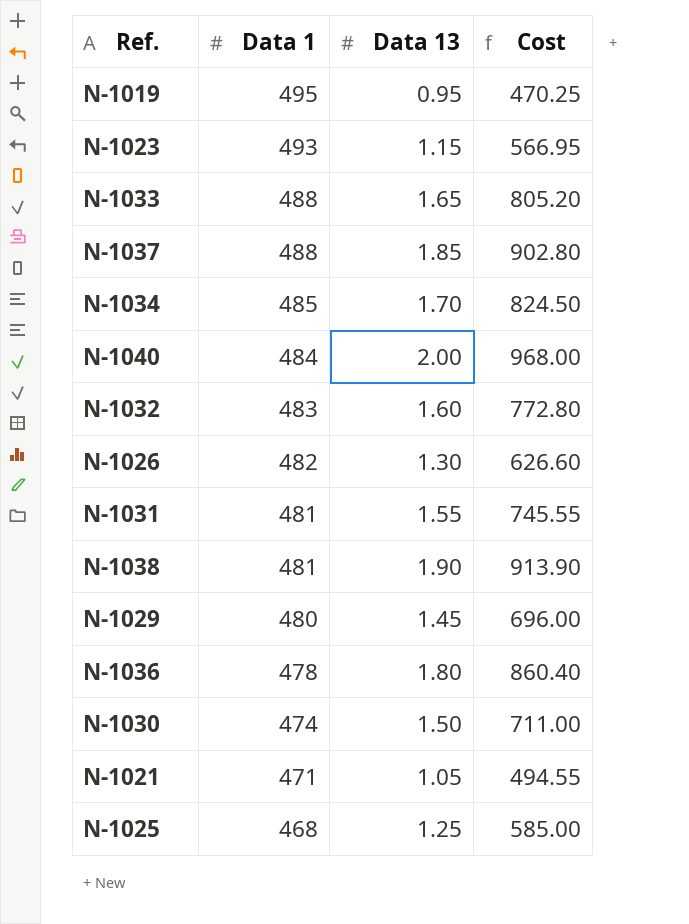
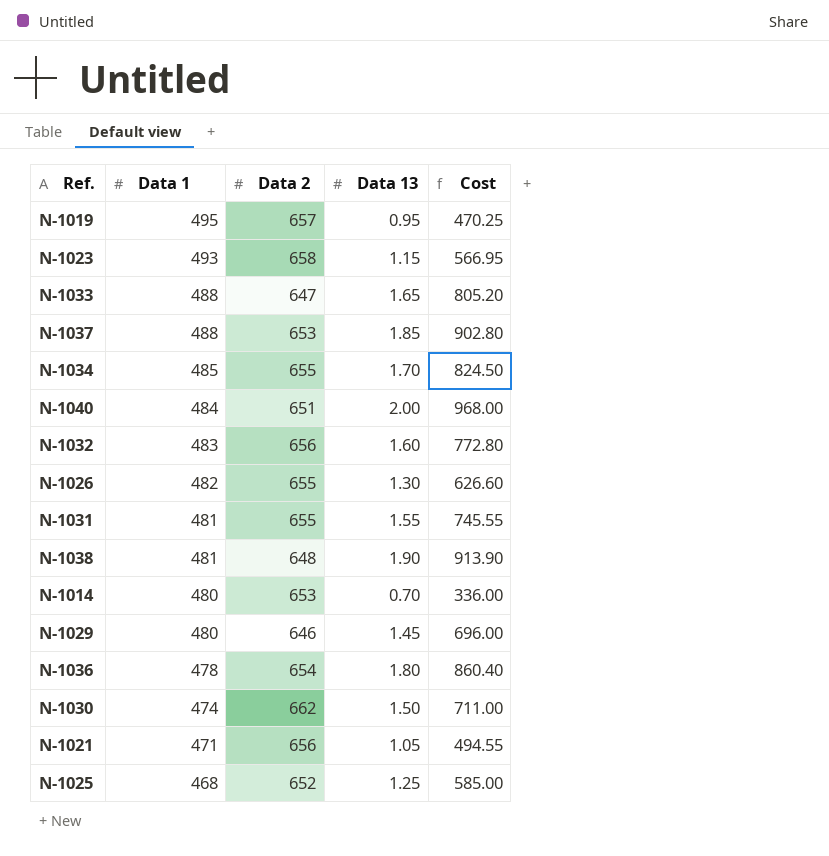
column Data 2 | position: none -> 3
row N-1014: none -> 480 | 653 | 0.70 | 336.00

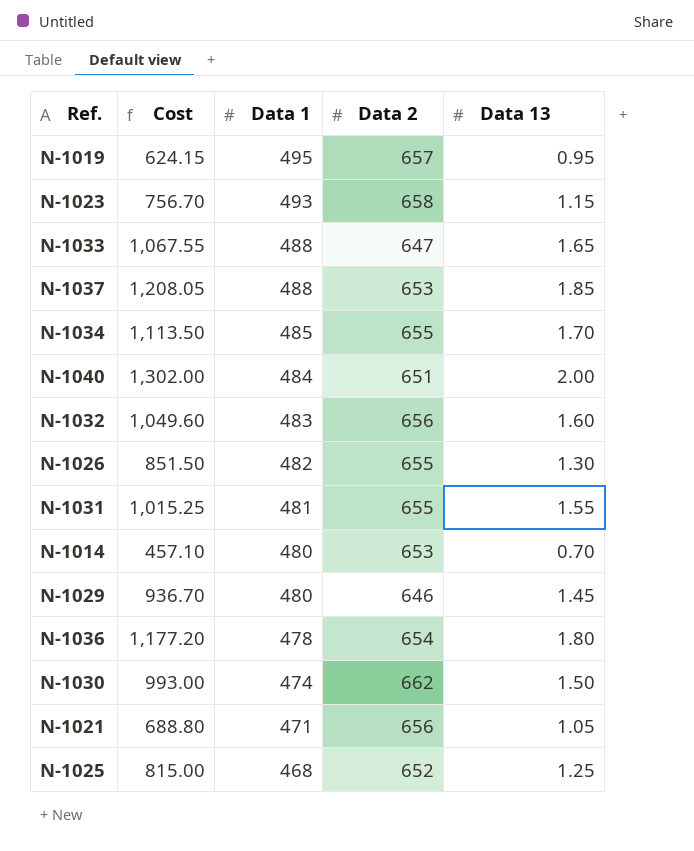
column Cost | formula: [Data 1] * [Data 13] -> [Data 2] * [Data 13]
column Cost | position: 5 -> 2
row N-1038: 481 | 648 | 1.90 | 913.90 -> none

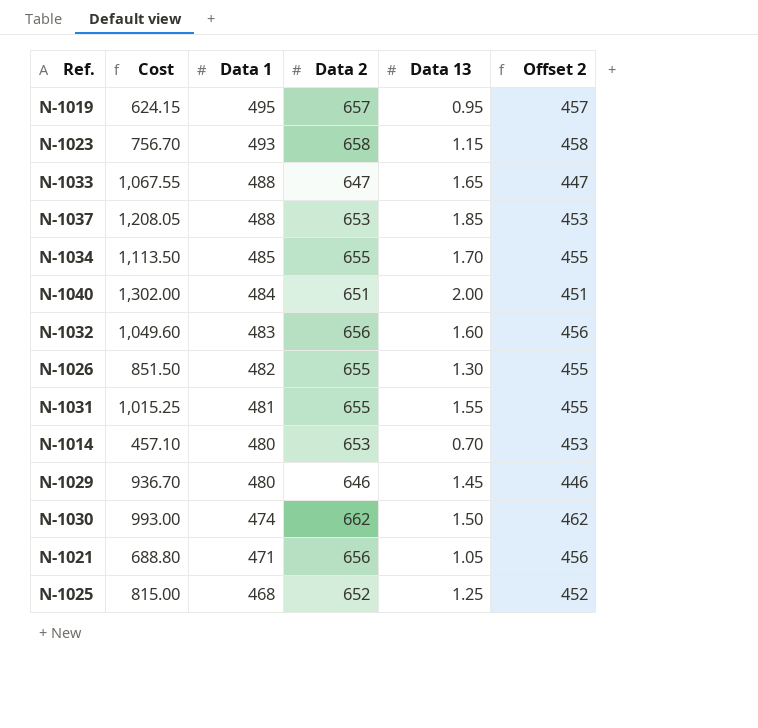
column Offset 2 | formula: none -> [Data 2] - 200
row N-1036: 1,177.20 | 478 | 654 | 1.80 -> none

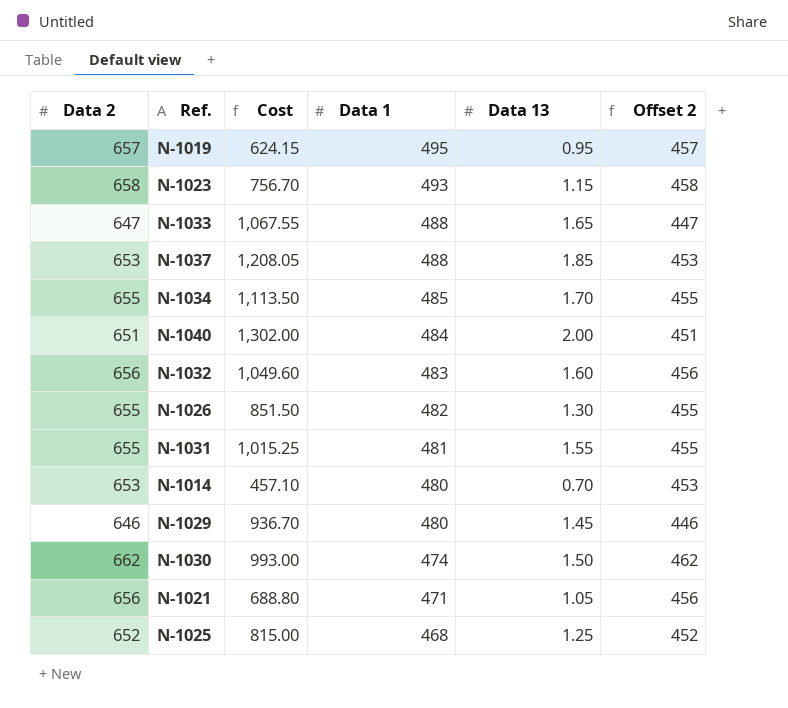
column Data 2 | position: 4 -> 1

